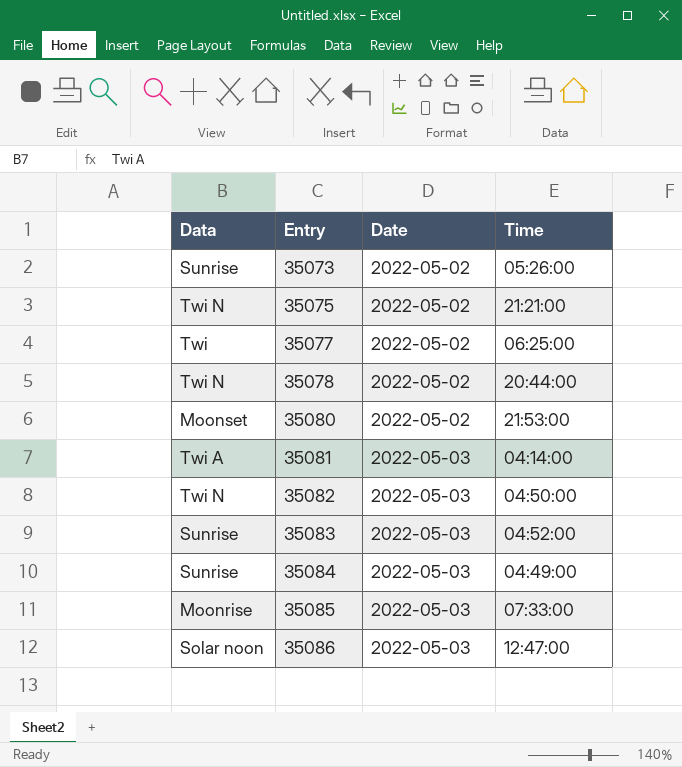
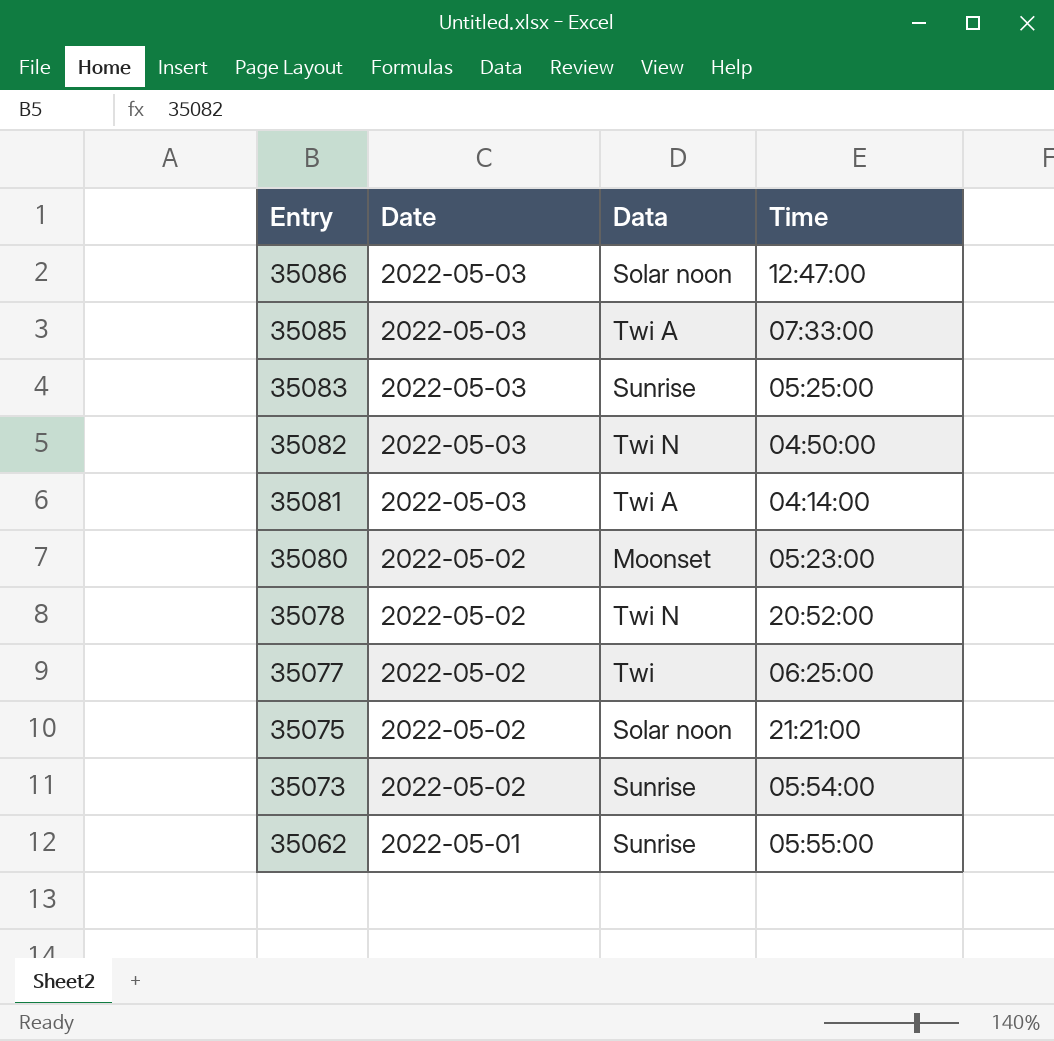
row order: Entry ascending -> Entry descending
column Data | position: 1 -> 3
row 35084: Sunrise | 2022-05-03 | 04:49:00 -> none
35085 | Data: Moonrise -> Twi A
35083 | Time: 04:52:00 -> 05:25:00
35080 | Time: 21:53:00 -> 05:23:00
35078 | Time: 20:44:00 -> 20:52:00
35075 | Data: Twi N -> Solar noon
35073 | Time: 05:26:00 -> 05:54:00
row 35062: none -> 2022-05-01 | Sunrise | 05:55:00

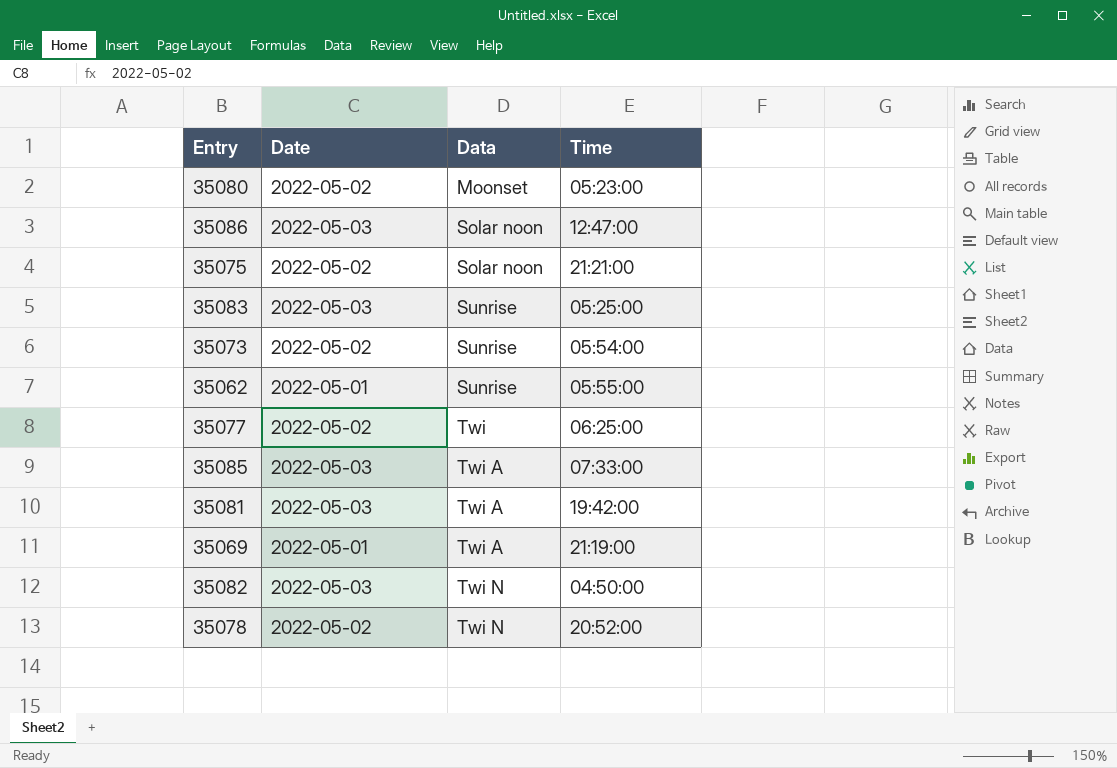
row order: Entry descending -> Data ascending
35081 | Time: 04:14:00 -> 19:42:00
row 35069: none -> 2022-05-01 | Twi A | 21:19:00

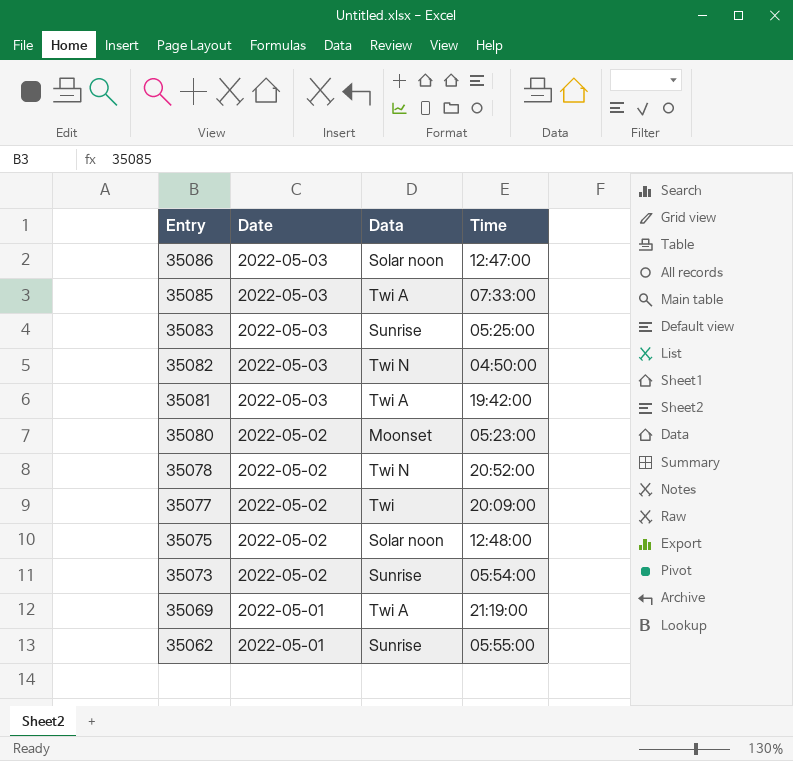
row order: Data ascending -> Entry descending
35077 | Time: 06:25:00 -> 20:09:00
35075 | Time: 21:21:00 -> 12:48:00

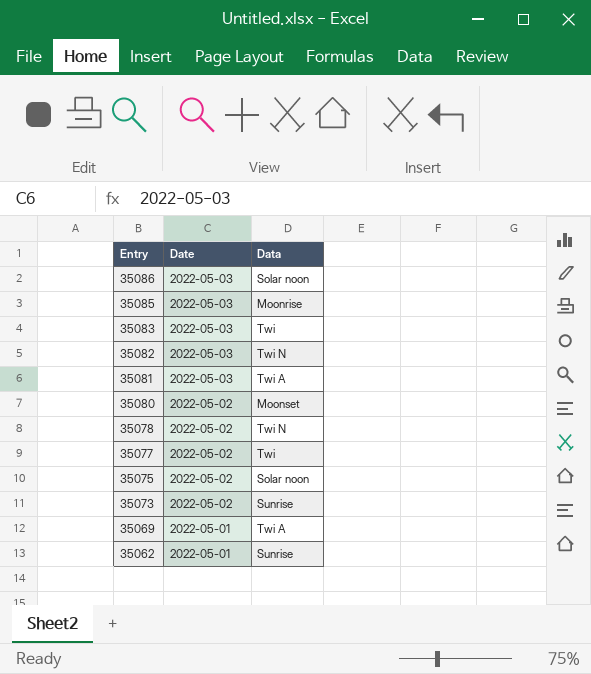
column Time | position: 4 -> none
35085 | Data: Twi A -> Moonrise
35083 | Data: Sunrise -> Twi

